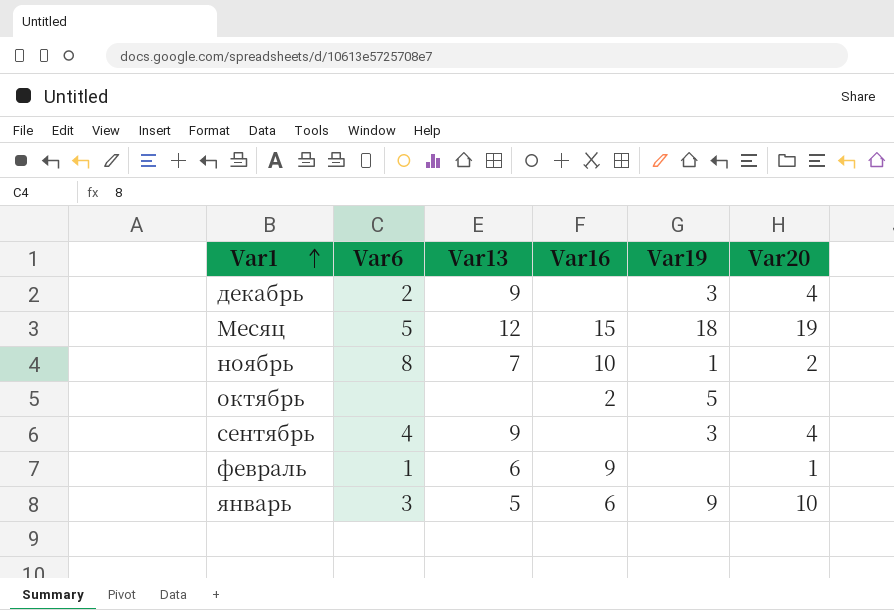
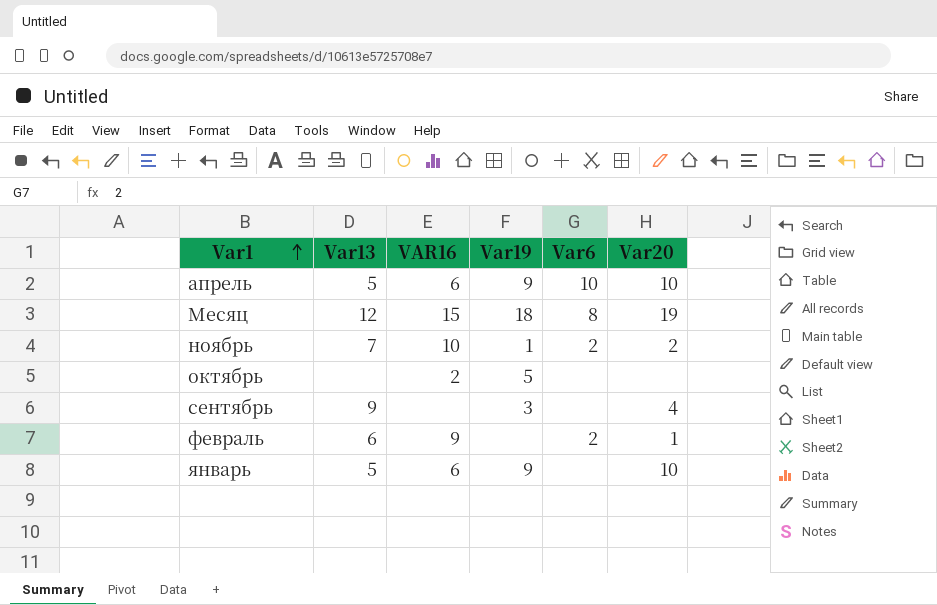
column name: Var16 -> VAR16
column Var6 | position: 2 -> 5
row декабрь: 2 | 9 | none | 3 | 4 -> none
row апрель: none -> 5 | 6 | 9 | 10 | 10
Месяц | Var6: 5 -> 8
ноябрь | Var6: 8 -> 2
сентябрь | Var6: 4 -> none
февраль | Var6: 1 -> 2
январь | Var6: 3 -> none

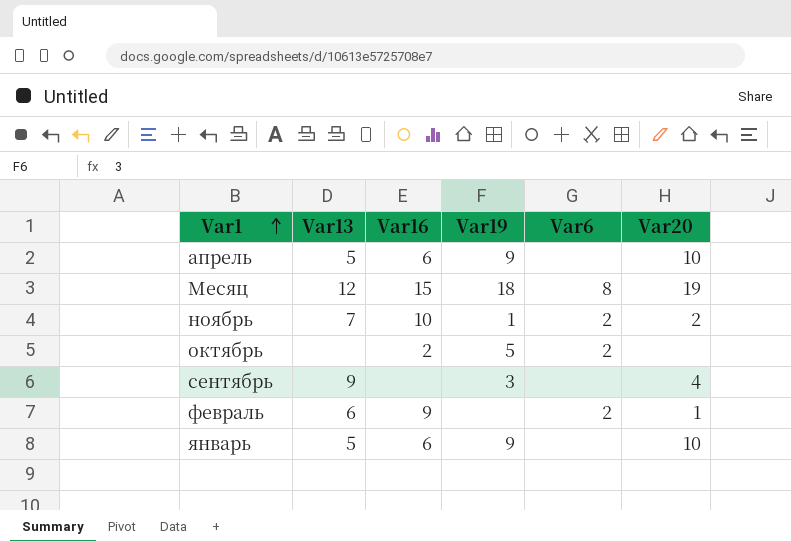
column name: VAR16 -> Var16
апрель | Var6: 10 -> none
октябрь | Var6: none -> 2

